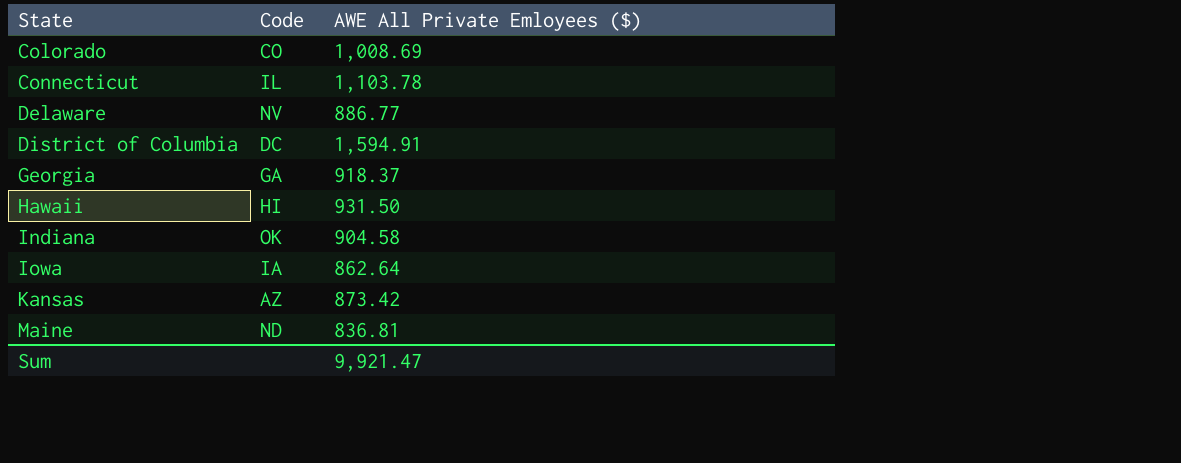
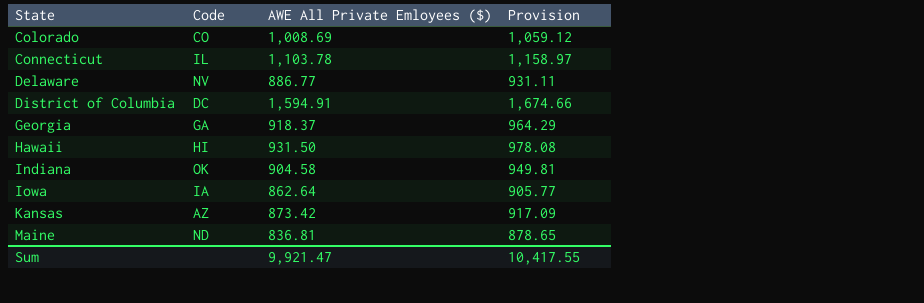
column Provision | formula: none -> [AWE All Private Emloyees ($)] * 1.05

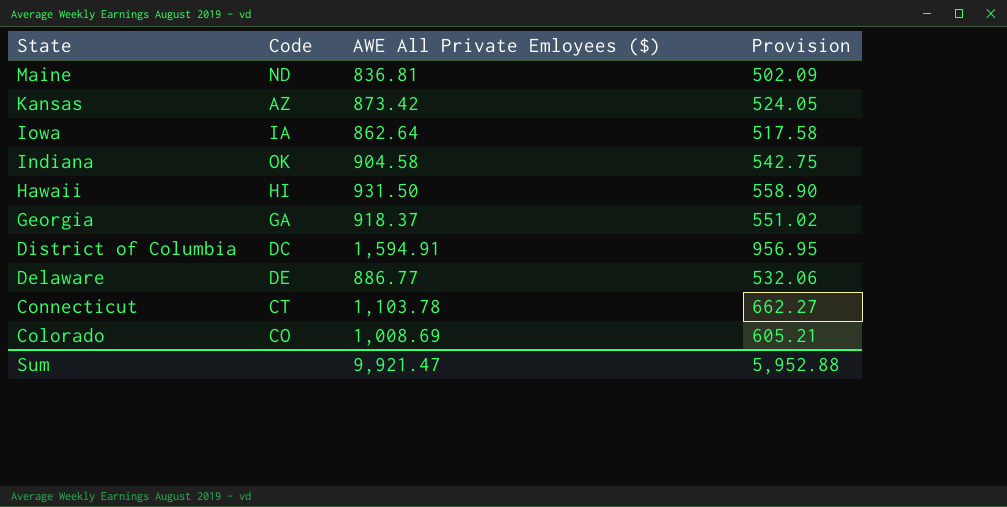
row order: State ascending -> State descending
column Provision | formula: [AWE All Private Emloyees ($)] * 1.05 -> [AWE All Private Emloyees ($)] * 0.6
Delaware | Code: NV -> DE
Connecticut | Code: IL -> CT
Sum | Provision: 10,417.55 -> 5,952.88

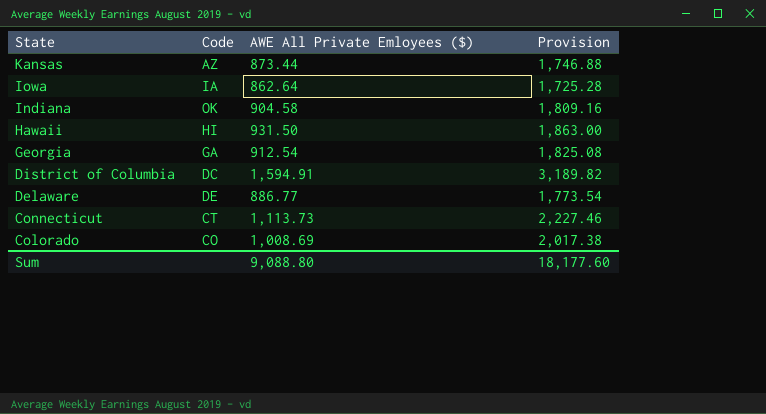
column Provision | formula: [AWE All Private Emloyees ($)] * 0.6 -> [AWE All Private Emloyees ($)] * 2
row Maine: ND | 836.81 | 502.09 -> none
Kansas | AWE All Private Emloyees ($): 873.42 -> 873.44
Georgia | AWE All Private Emloyees ($): 918.37 -> 912.54
Connecticut | AWE All Private Emloyees ($): 1,103.78 -> 1,113.73
Sum | AWE All Private Emloyees ($): 9,921.47 -> 9,088.80
Sum | Provision: 5,952.88 -> 18,177.60

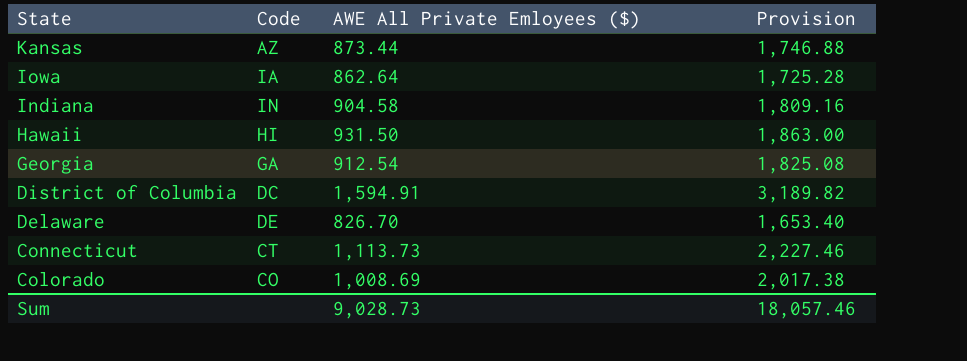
Indiana | Code: OK -> IN
Delaware | AWE All Private Emloyees ($): 886.77 -> 826.70
Delaware | Provision: 1,773.54 -> 1,653.40
Sum | AWE All Private Emloyees ($): 9,088.80 -> 9,028.73
Sum | Provision: 18,177.60 -> 18,057.46

